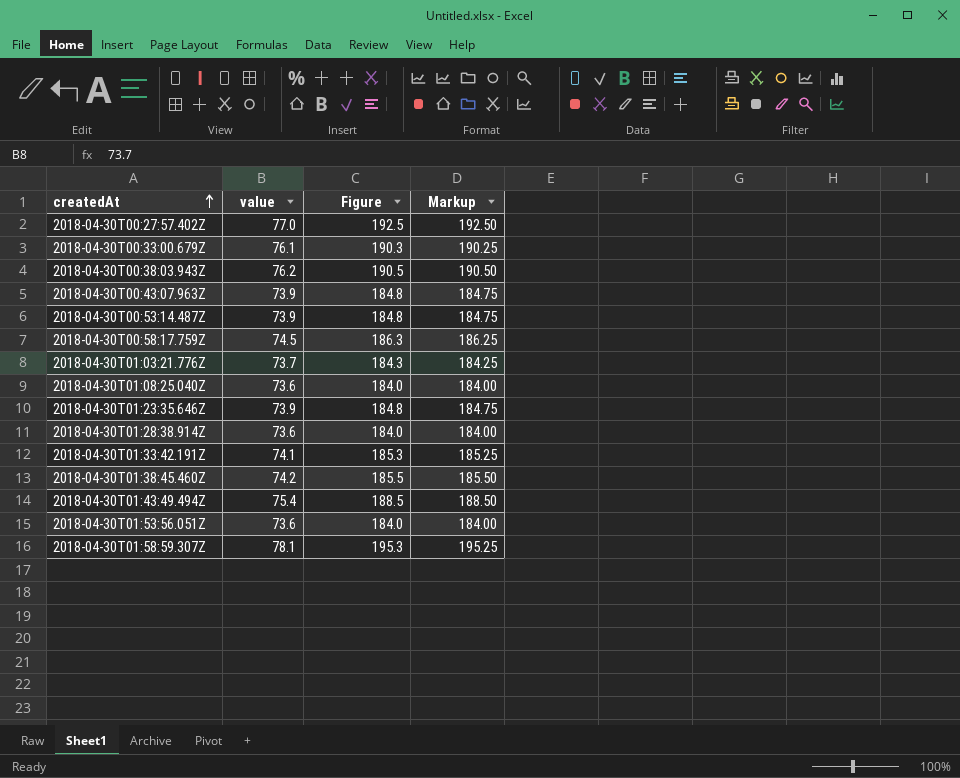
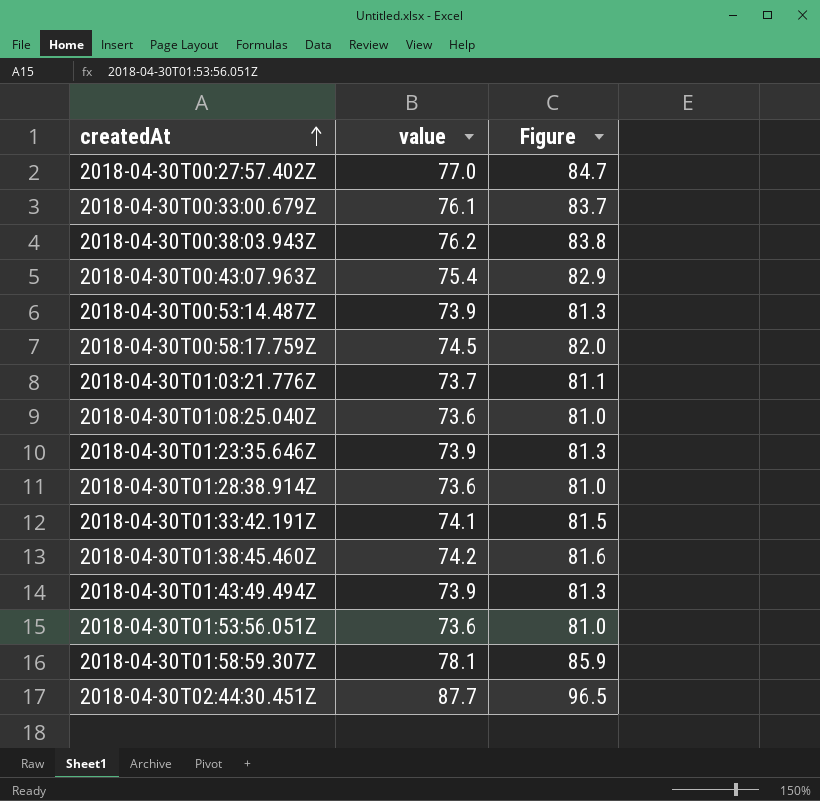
column Markup | formula: [value] * 2.5 -> none
column Figure | formula: [value] * 2.5 -> [value] * 1.1
2018-04-30T00:43:07.963Z | value: 73.9 -> 75.4
2018-04-30T01:43:49.494Z | value: 75.4 -> 73.9
row 2018-04-30T02:44:30.451Z: none -> 87.7 | 96.5

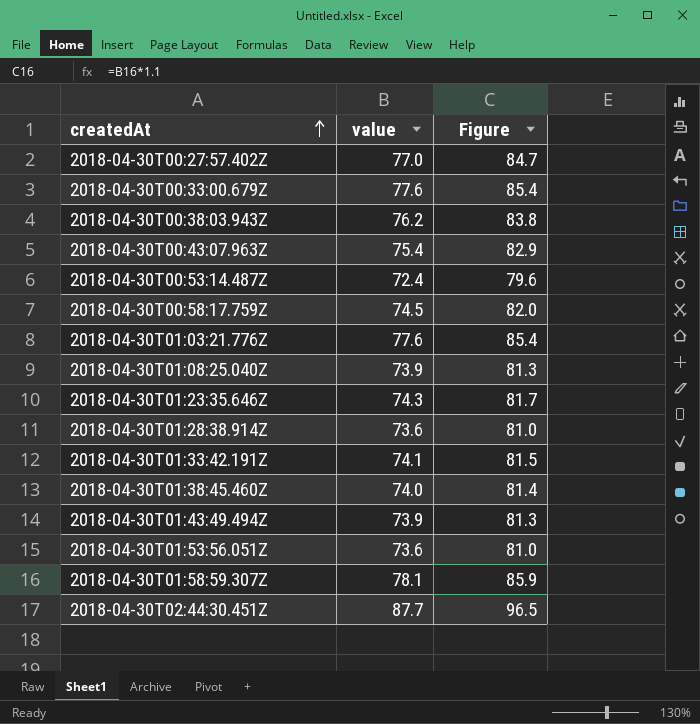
2018-04-30T00:33:00.679Z | value: 76.1 -> 77.6
2018-04-30T00:33:00.679Z | Figure: 83.7 -> 85.4
2018-04-30T00:53:14.487Z | value: 73.9 -> 72.4
2018-04-30T00:53:14.487Z | Figure: 81.3 -> 79.6
2018-04-30T01:03:21.776Z | value: 73.7 -> 77.6
2018-04-30T01:03:21.776Z | Figure: 81.1 -> 85.4
2018-04-30T01:08:25.040Z | value: 73.6 -> 73.9
2018-04-30T01:08:25.040Z | Figure: 81.0 -> 81.3
2018-04-30T01:23:35.646Z | value: 73.9 -> 74.3
2018-04-30T01:23:35.646Z | Figure: 81.3 -> 81.7
2018-04-30T01:38:45.460Z | value: 74.2 -> 74.0
2018-04-30T01:38:45.460Z | Figure: 81.6 -> 81.4

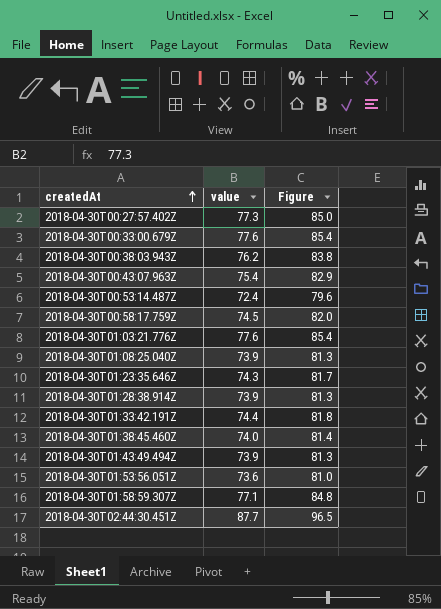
2018-04-30T00:27:57.402Z | value: 77.0 -> 77.3
2018-04-30T00:27:57.402Z | Figure: 84.7 -> 85.0
2018-04-30T01:28:38.914Z | value: 73.6 -> 73.9
2018-04-30T01:28:38.914Z | Figure: 81.0 -> 81.3
2018-04-30T01:33:42.191Z | value: 74.1 -> 74.4
2018-04-30T01:33:42.191Z | Figure: 81.5 -> 81.8
2018-04-30T01:58:59.307Z | value: 78.1 -> 77.1
2018-04-30T01:58:59.307Z | Figure: 85.9 -> 84.8

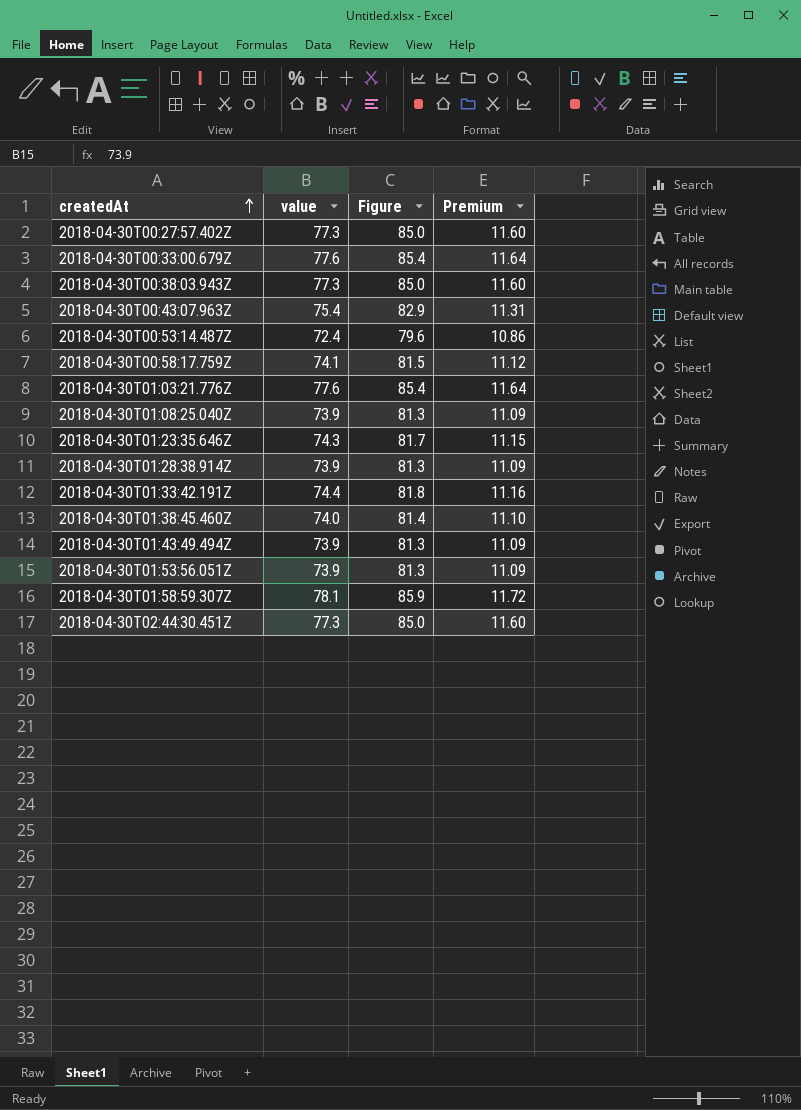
column Premium | formula: none -> [value] * 0.15
2018-04-30T00:38:03.943Z | value: 76.2 -> 77.3
2018-04-30T00:38:03.943Z | Figure: 83.8 -> 85.0
2018-04-30T00:58:17.759Z | value: 74.5 -> 74.1
2018-04-30T00:58:17.759Z | Figure: 82.0 -> 81.5
2018-04-30T01:53:56.051Z | value: 73.6 -> 73.9
2018-04-30T01:53:56.051Z | Figure: 81.0 -> 81.3
2018-04-30T01:58:59.307Z | value: 77.1 -> 78.1
2018-04-30T01:58:59.307Z | Figure: 84.8 -> 85.9
2018-04-30T02:44:30.451Z | value: 87.7 -> 77.3
2018-04-30T02:44:30.451Z | Figure: 96.5 -> 85.0

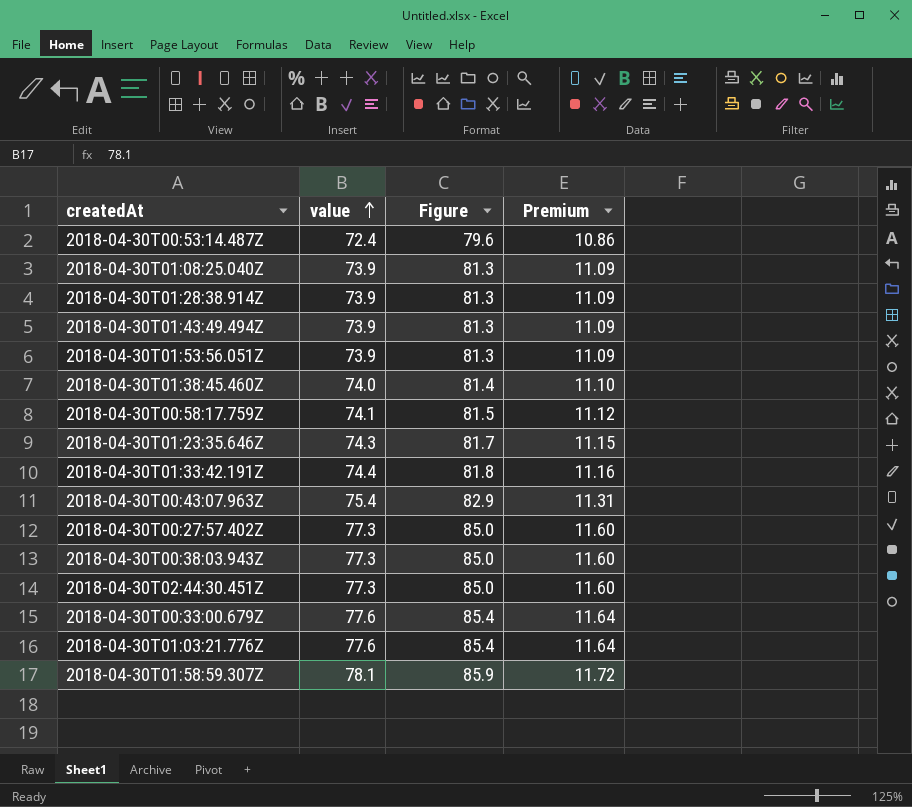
row order: createdAt ascending -> value ascending

